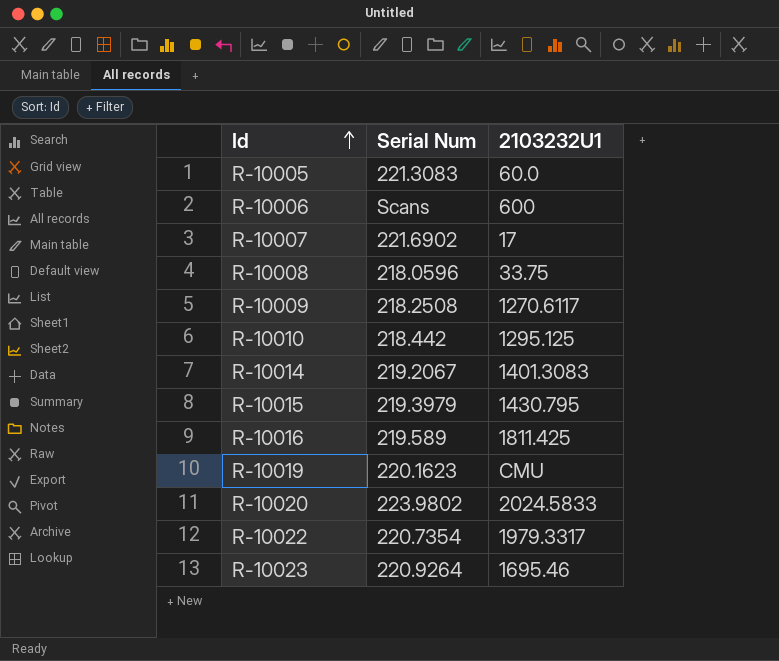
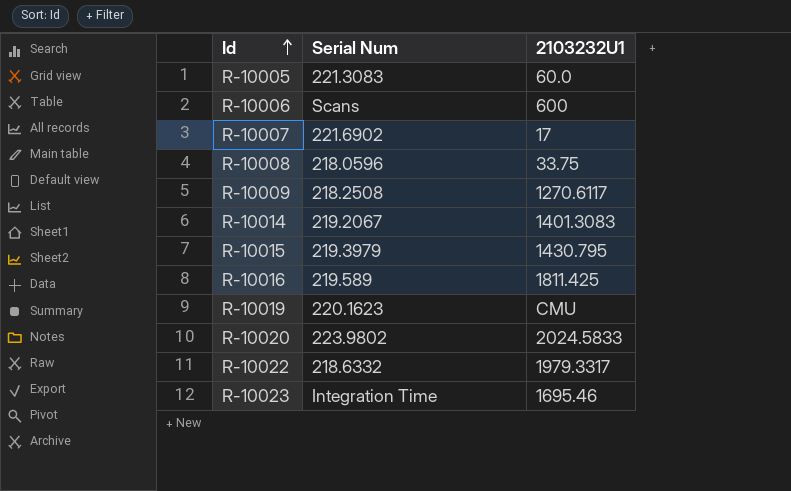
row R-10010: 218.442 | 1295.125 -> none
R-10022 | Serial Num: 220.7354 -> 218.6332
R-10023 | Serial Num: 220.9264 -> Integration Time

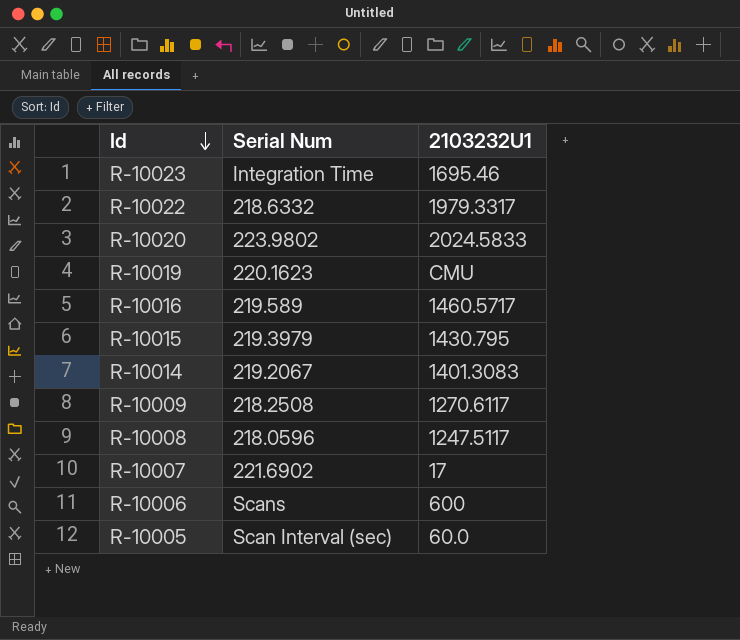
row order: Id ascending -> Id descending
R-10016 | 2103232U1: 1811.425 -> 1460.5717
R-10008 | 2103232U1: 33.75 -> 1247.5117
R-10005 | Serial Num: 221.3083 -> Scan Interval (sec)

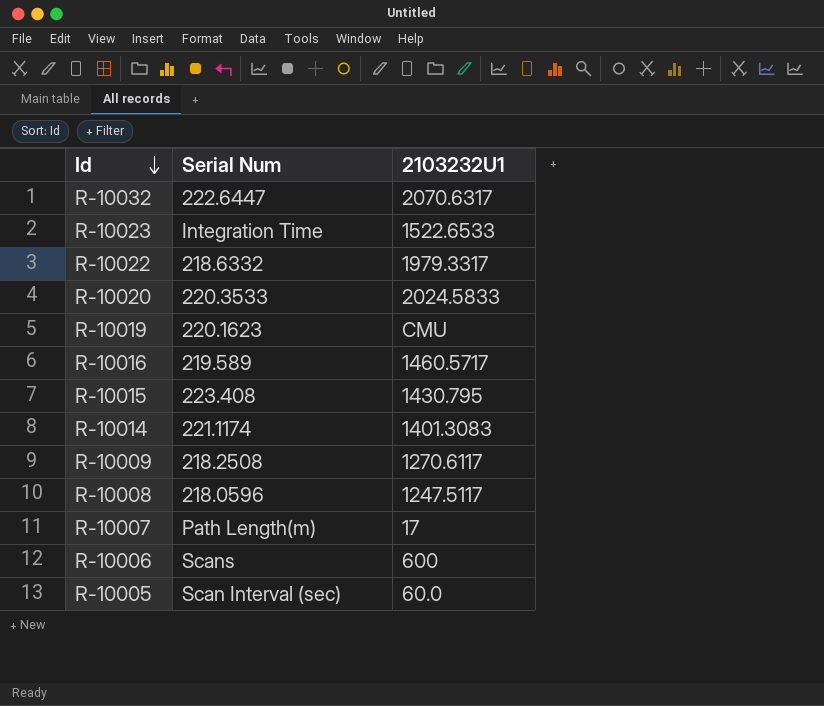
row R-10032: none -> 222.6447 | 2070.6317
R-10023 | 2103232U1: 1695.46 -> 1522.6533
R-10020 | Serial Num: 223.9802 -> 220.3533
R-10015 | Serial Num: 219.3979 -> 223.408
R-10014 | Serial Num: 219.2067 -> 221.1174
R-10007 | Serial Num: 221.6902 -> Path Length(m)

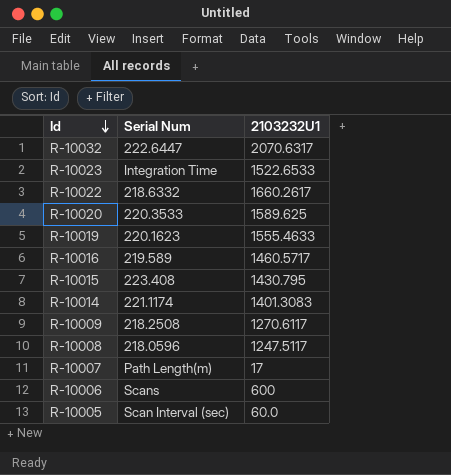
R-10022 | 2103232U1: 1979.3317 -> 1660.2617
R-10020 | 2103232U1: 2024.5833 -> 1589.625
R-10019 | 2103232U1: CMU -> 1555.4633

